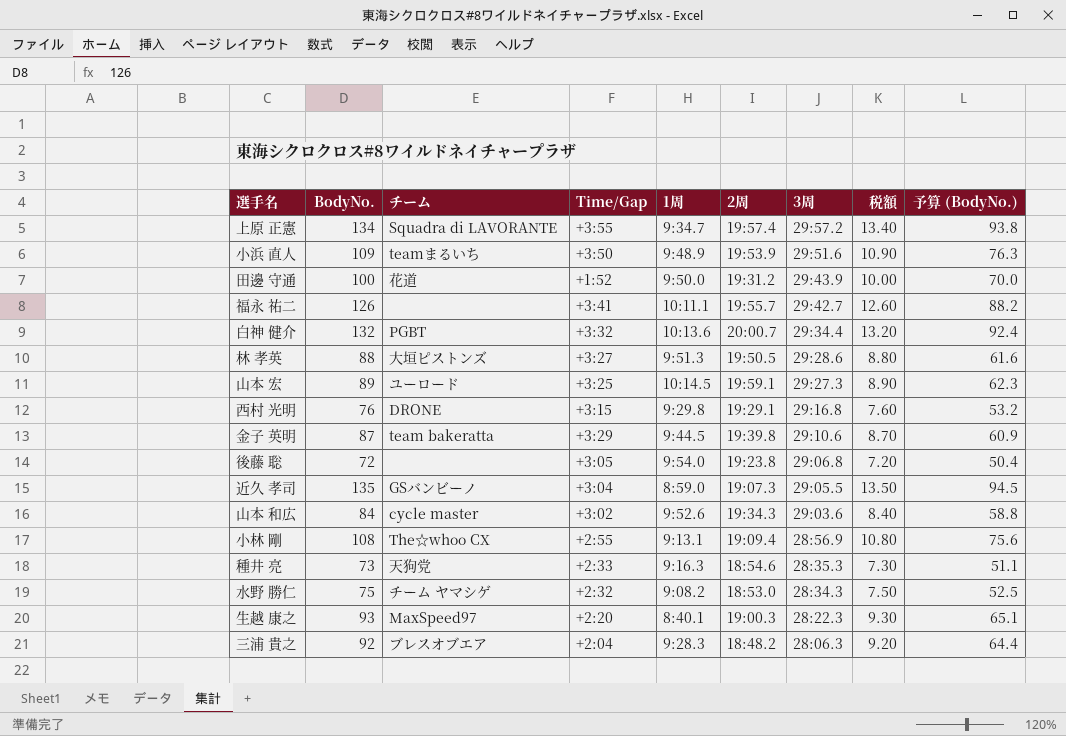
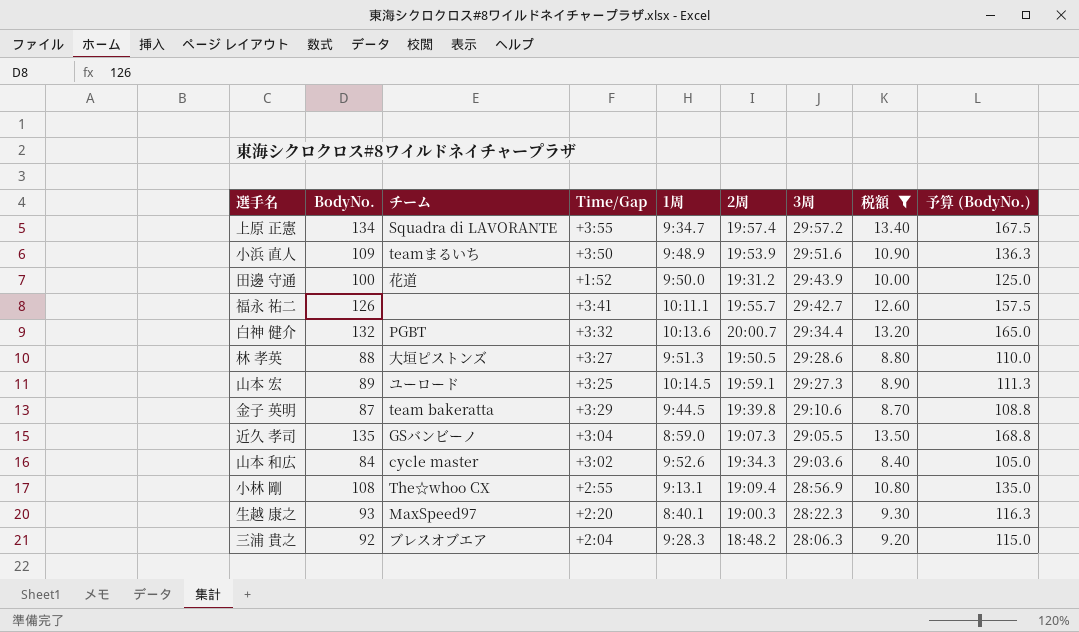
filter: none -> 税額 >= 8.40
column 予算 (BodyNo.) | formula: [BodyNo.] * 0.7 -> [BodyNo.] * 1.25

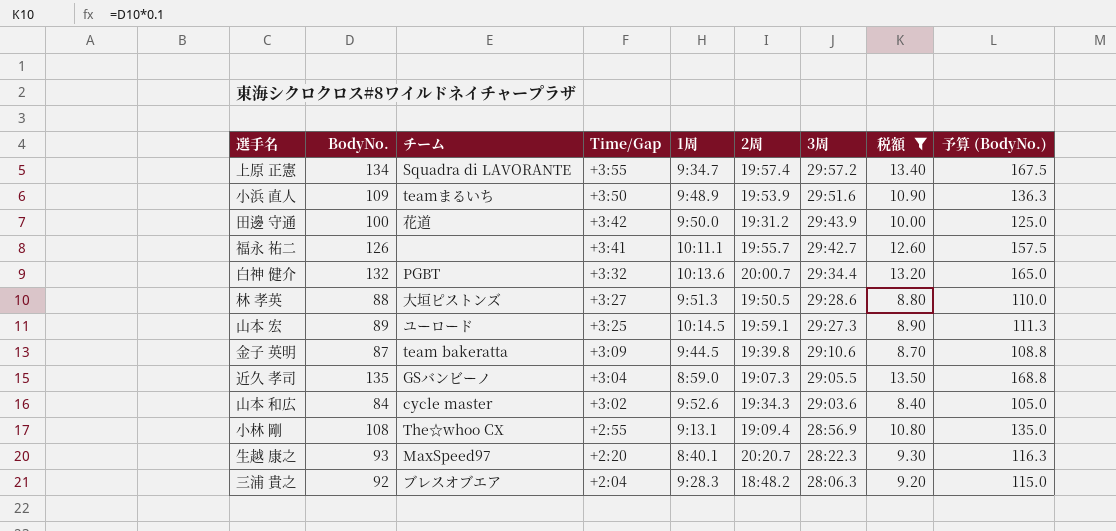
田邊 守通 | Time/Gap: +1:52 -> +3:42
金子 英明 | Time/Gap: +3:29 -> +3:09
生越 康之 | 2周: 19:00.3 -> 20:20.7

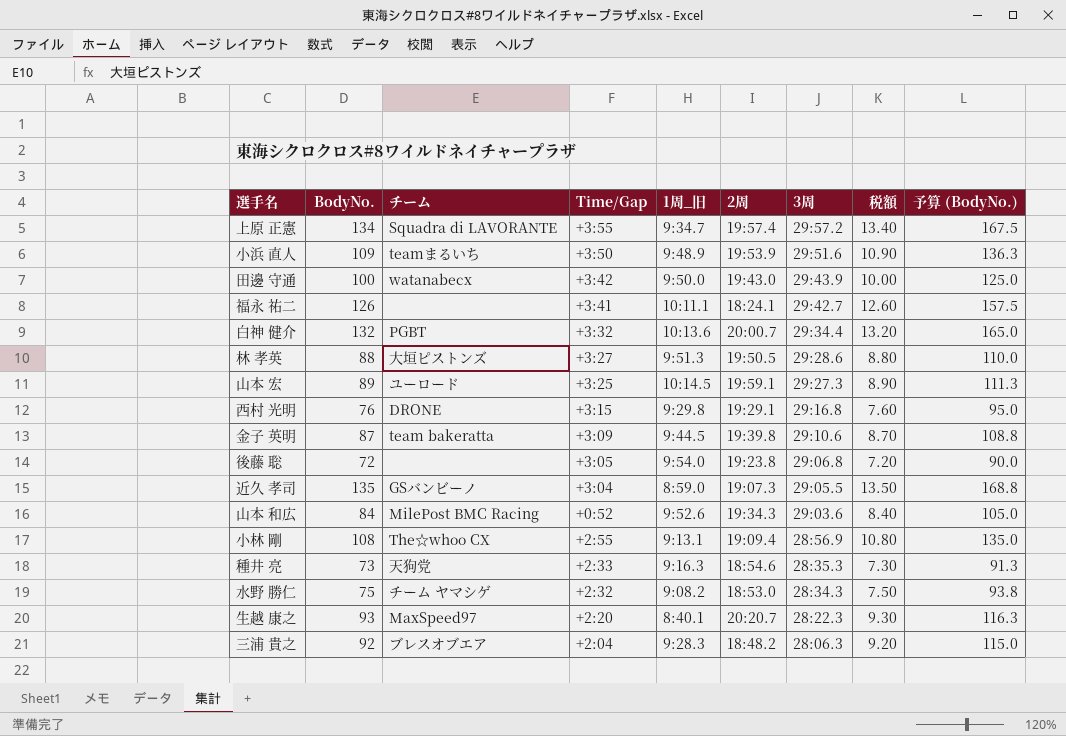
filter: 税額 >= 8.40 -> none
column name: 1周 -> 1周_旧
田邊 守通 | チーム: 花道 -> watanabecx
田邊 守通 | 2周: 19:31.2 -> 19:43.0
福永 祐二 | 2周: 19:55.7 -> 18:24.1
山本 和広 | チーム: cycle master -> MilePost BMC Racing
山本 和広 | Time/Gap: +3:02 -> +0:52

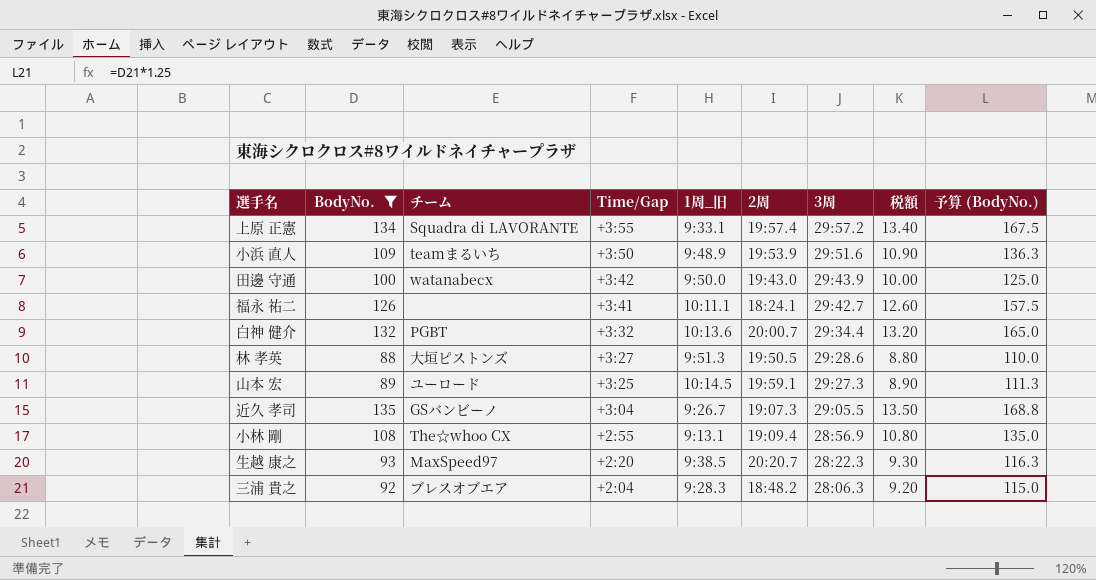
filter: none -> BodyNo. >= 88
上原 正憲 | 1周_旧: 9:34.7 -> 9:33.1
近久 孝司 | 1周_旧: 8:59.0 -> 9:26.7
生越 康之 | 1周_旧: 8:40.1 -> 9:38.5

